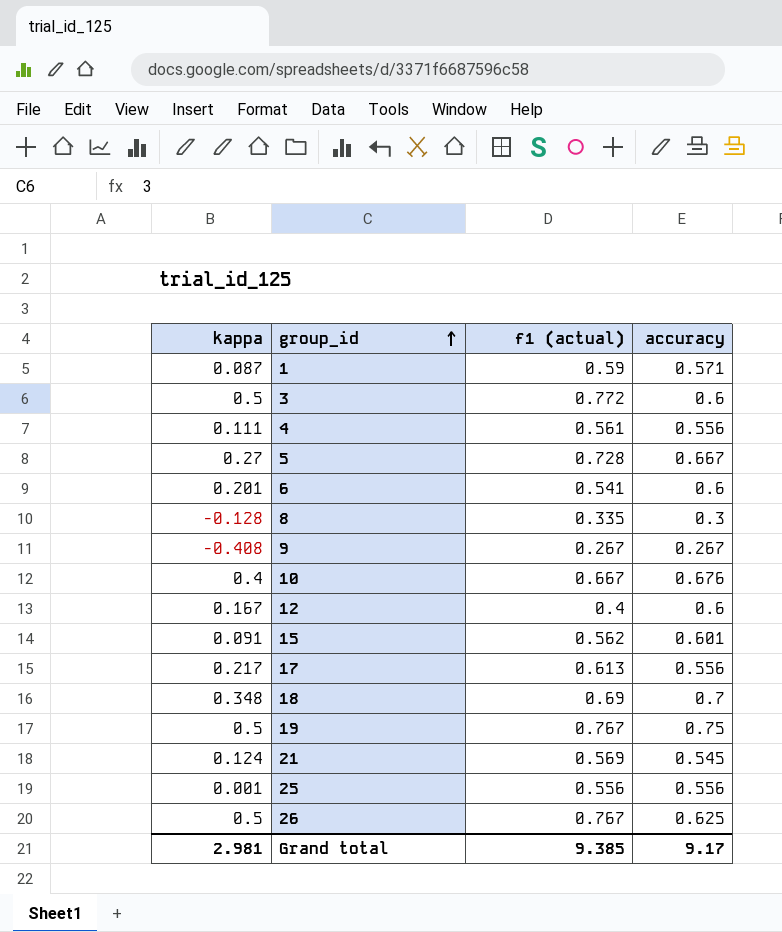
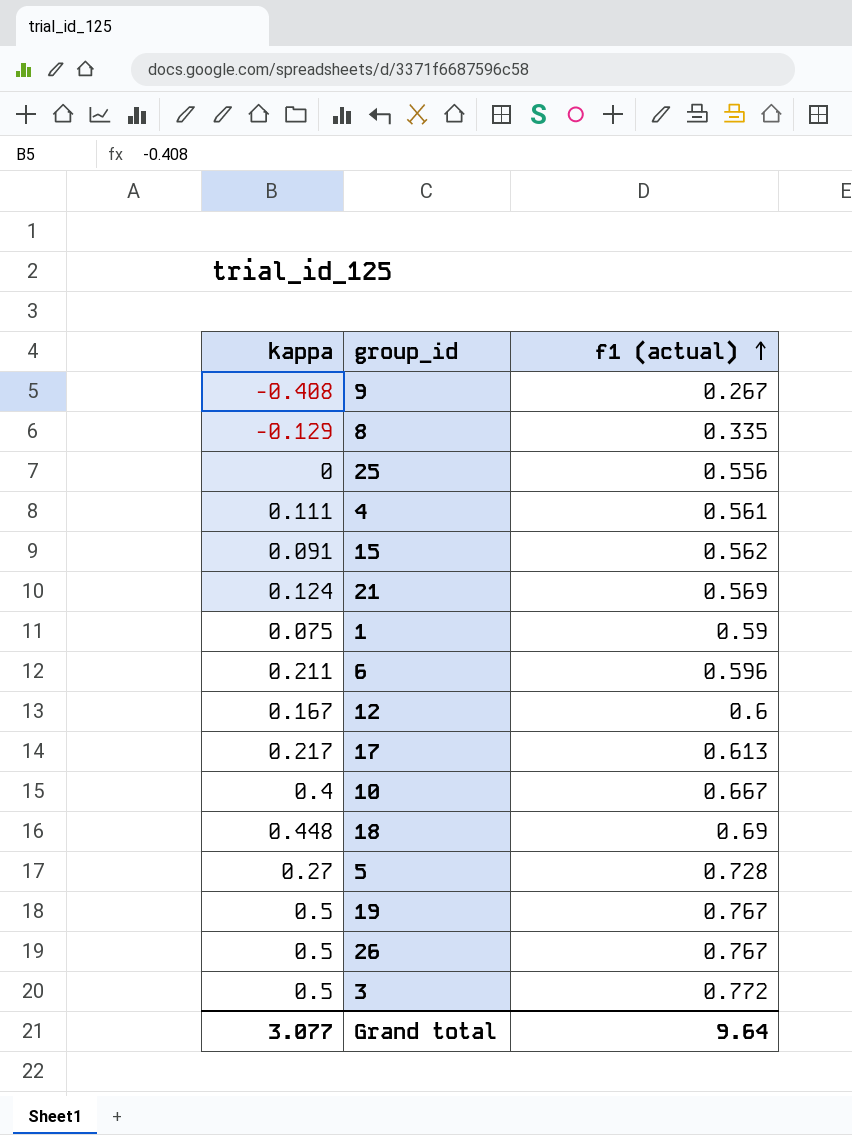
row order: group_id ascending -> f1 (actual) ascending
column accuracy | position: 4 -> none
8 | kappa: -0.128 -> -0.129
25 | kappa: 0.001 -> 0
1 | kappa: 0.087 -> 0.075
6 | kappa: 0.201 -> 0.211
6 | f1 (actual): 0.541 -> 0.596
12 | f1 (actual): 0.4 -> 0.6
18 | kappa: 0.348 -> 0.448
Grand total | kappa: 2.981 -> 3.077
Grand total | f1 (actual): 9.385 -> 9.64

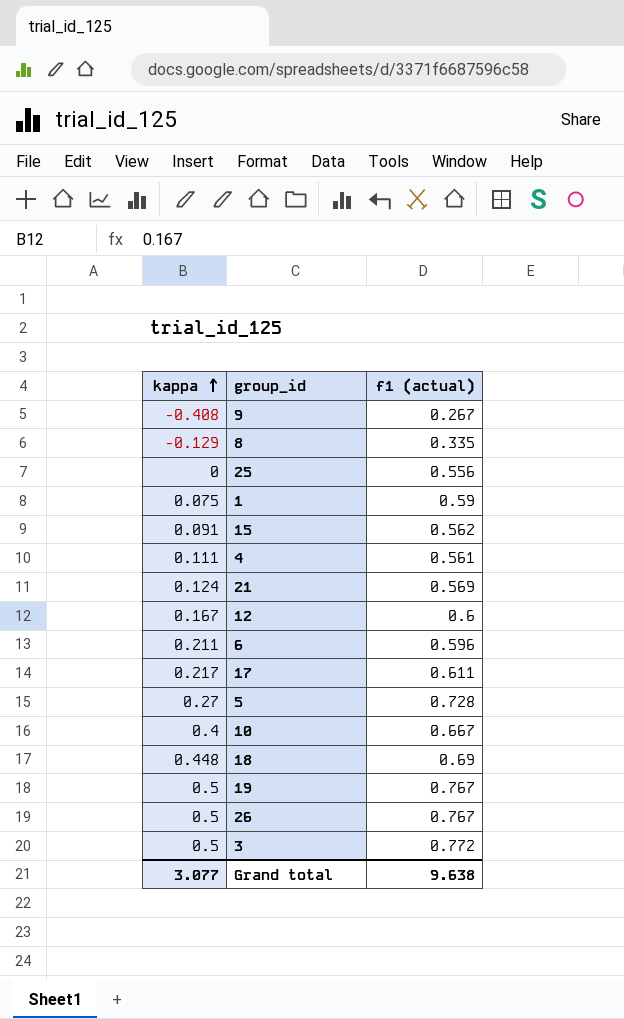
row order: f1 (actual) ascending -> kappa ascending
17 | f1 (actual): 0.613 -> 0.611
Grand total | f1 (actual): 9.64 -> 9.638

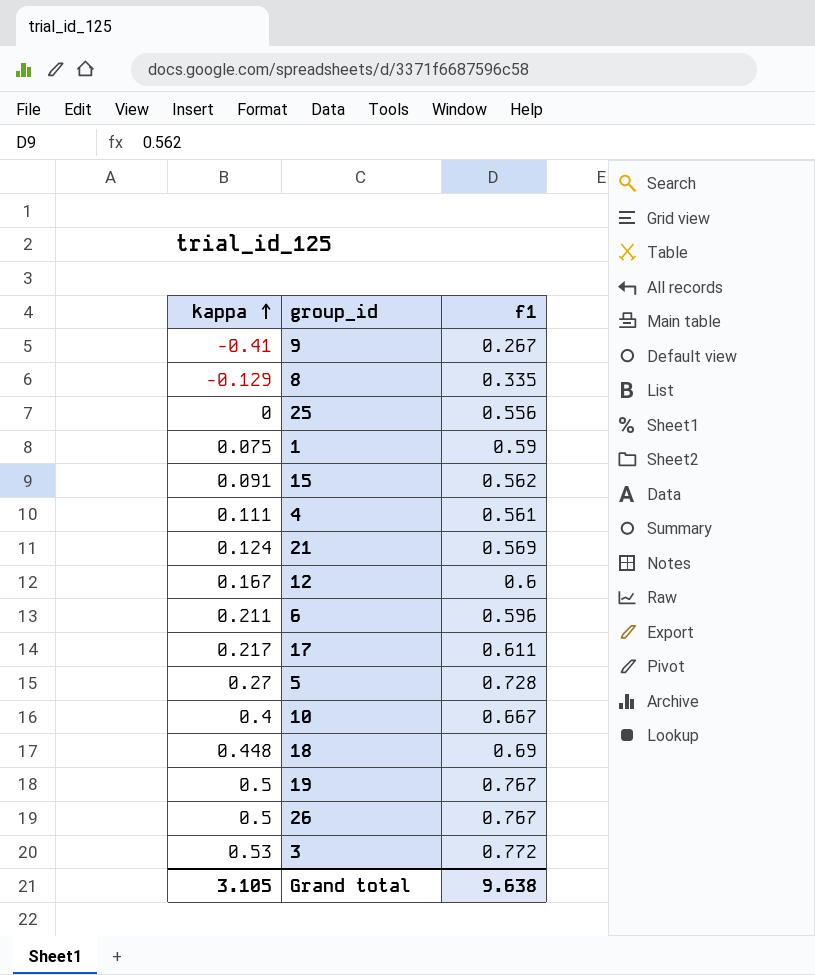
column name: f1 (actual) -> f1
9 | kappa: -0.408 -> -0.41
3 | kappa: 0.5 -> 0.53
Grand total | kappa: 3.077 -> 3.105

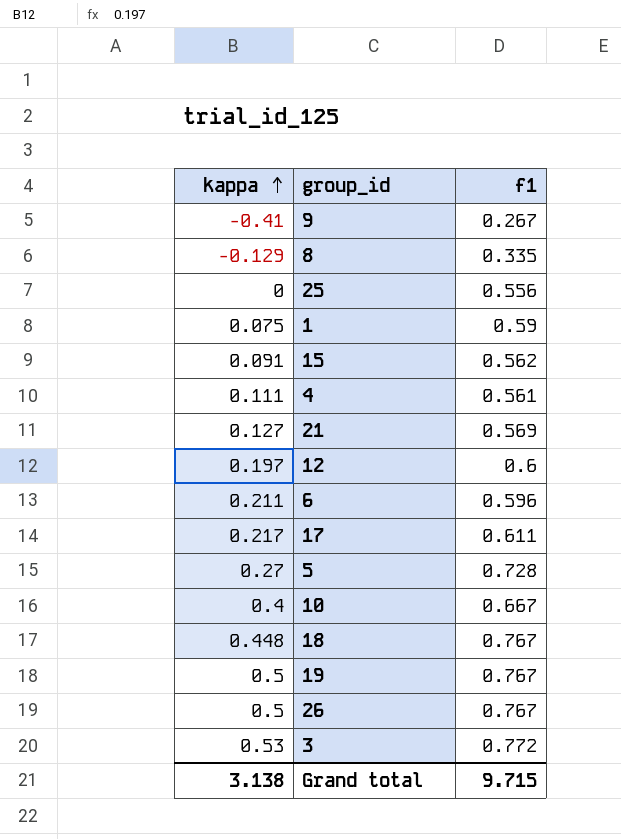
21 | kappa: 0.124 -> 0.127
12 | kappa: 0.167 -> 0.197
18 | f1: 0.69 -> 0.767
Grand total | kappa: 3.105 -> 3.138
Grand total | f1: 9.638 -> 9.715

